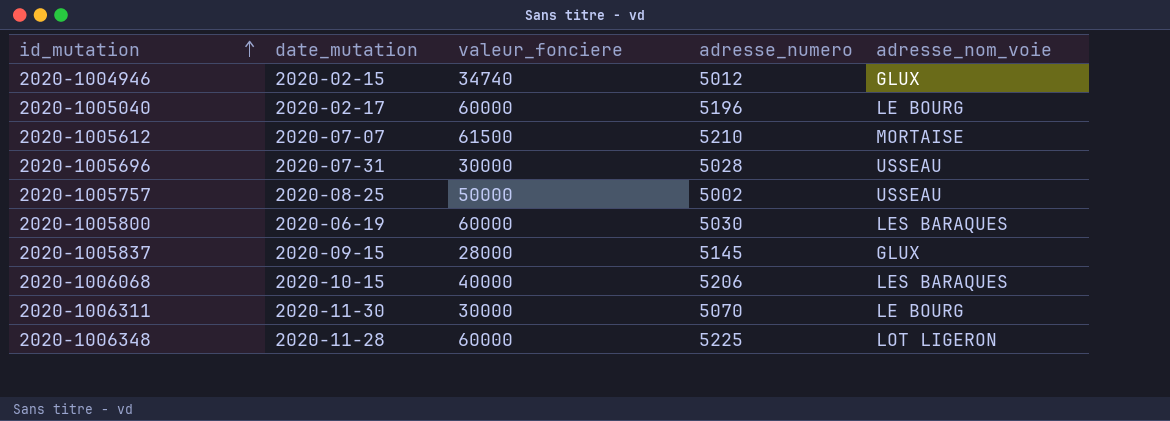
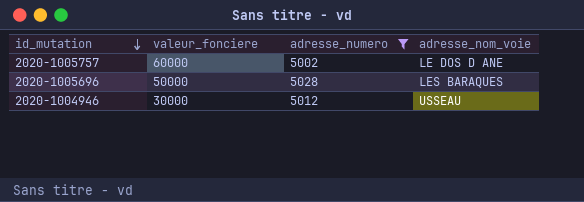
filter: none -> adresse_numero <= 5028
row order: id_mutation ascending -> id_mutation descending
column date_mutation | position: 2 -> none
2020-1005757 | valeur_fonciere: 50000 -> 60000
2020-1005757 | adresse_nom_voie: USSEAU -> LE DOS D ANE
2020-1005696 | valeur_fonciere: 30000 -> 50000
2020-1005696 | adresse_nom_voie: USSEAU -> LES BARAQUES
2020-1004946 | valeur_fonciere: 34740 -> 30000
2020-1004946 | adresse_nom_voie: GLUX -> USSEAU

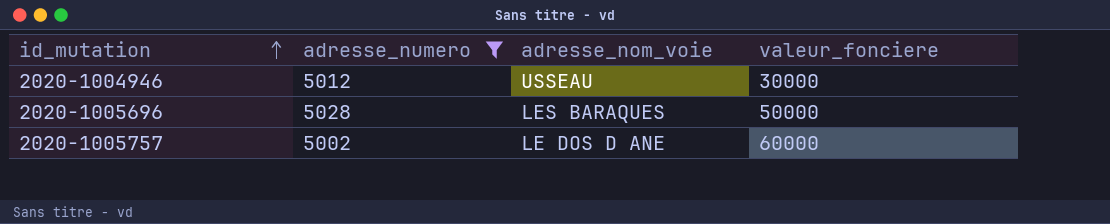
row order: id_mutation descending -> id_mutation ascending
column valeur_fonciere | position: 2 -> 4

